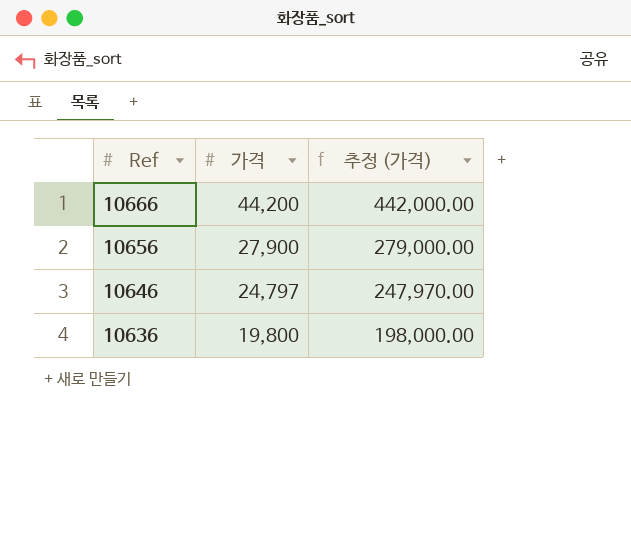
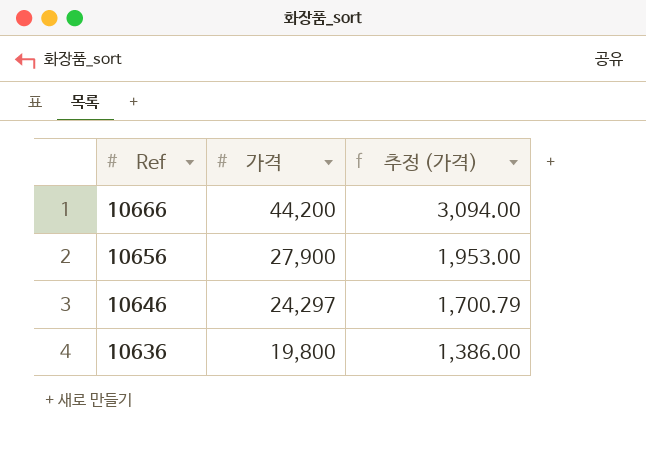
column 추정 (가격) | formula: [가격] * 10 -> [가격] * 0.07
10646 | 가격: 24,797 -> 24,297

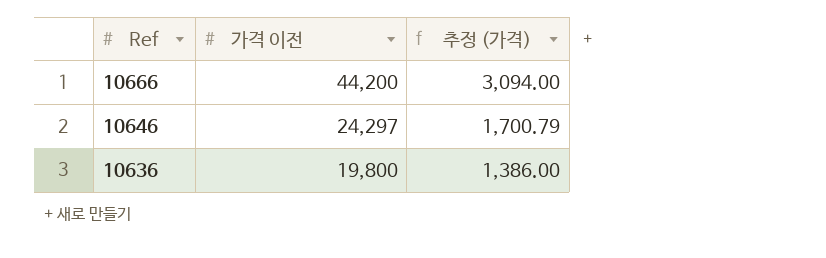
column name: 가격 -> 가격 이전
row 10656: 27,900 | 1,953.00 -> none

